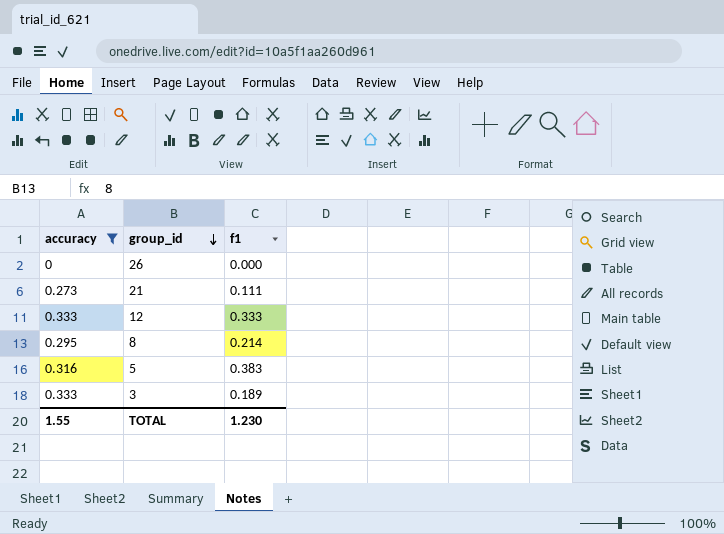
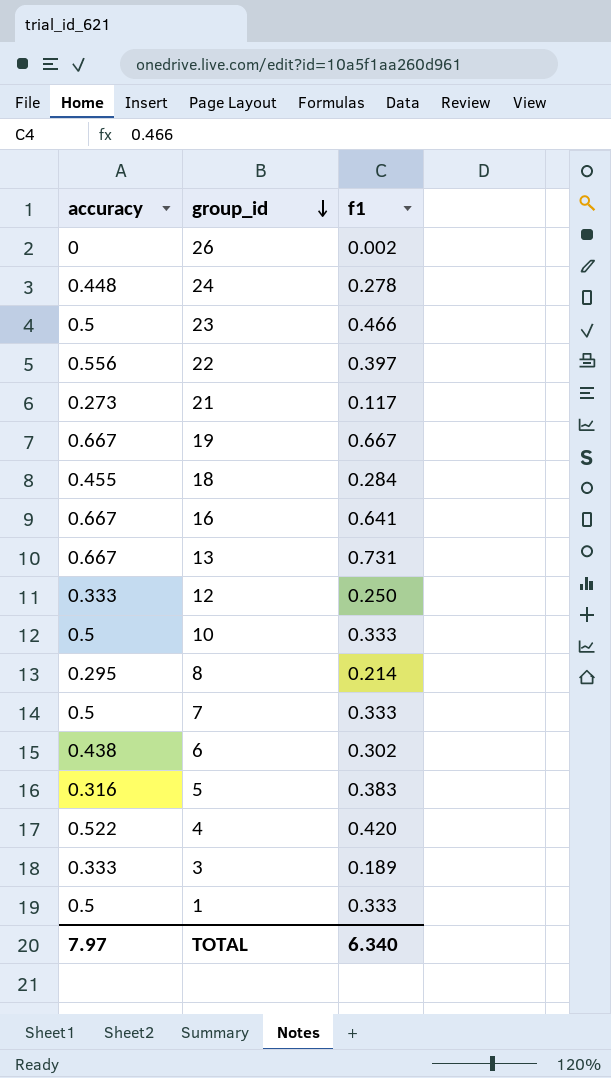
filter: accuracy <= 0.333 -> none
26 | f1: 0.000 -> 0.002
21 | f1: 0.111 -> 0.117
12 | f1: 0.333 -> 0.250
TOTAL | accuracy: 1.55 -> 7.97
TOTAL | f1: 1.230 -> 6.340

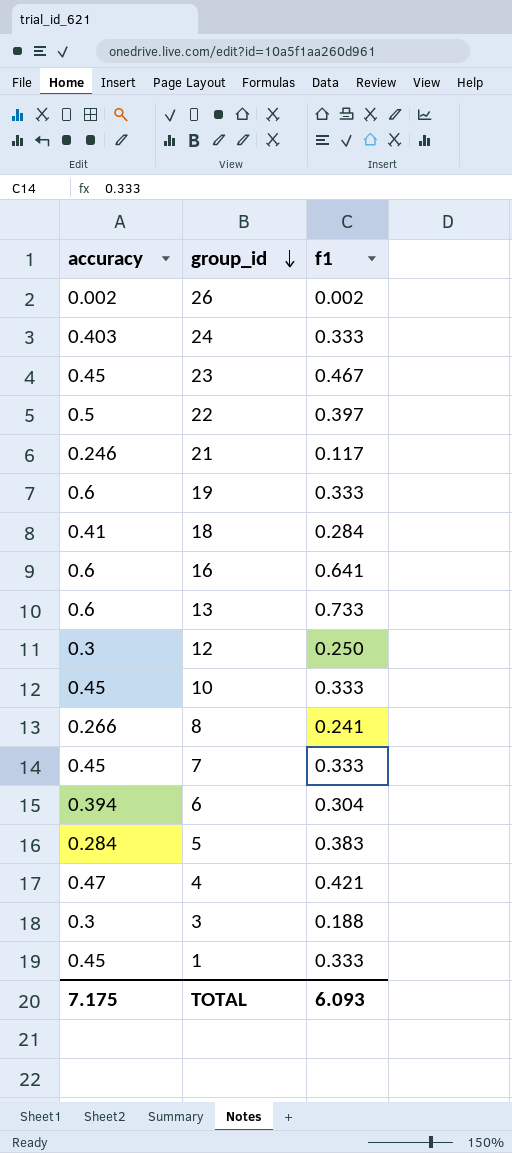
26 | accuracy: 0 -> 0.002
24 | accuracy: 0.448 -> 0.403
24 | f1: 0.278 -> 0.333
23 | accuracy: 0.5 -> 0.45
23 | f1: 0.466 -> 0.467
22 | accuracy: 0.556 -> 0.5
21 | accuracy: 0.273 -> 0.246
19 | accuracy: 0.667 -> 0.6
19 | f1: 0.667 -> 0.333
18 | accuracy: 0.455 -> 0.41
16 | accuracy: 0.667 -> 0.6
13 | accuracy: 0.667 -> 0.6
13 | f1: 0.731 -> 0.733
12 | accuracy: 0.333 -> 0.3
10 | accuracy: 0.5 -> 0.45
8 | accuracy: 0.295 -> 0.266
8 | f1: 0.214 -> 0.241
7 | accuracy: 0.5 -> 0.45
6 | accuracy: 0.438 -> 0.394
6 | f1: 0.302 -> 0.304
5 | accuracy: 0.316 -> 0.284
4 | accuracy: 0.522 -> 0.47
4 | f1: 0.420 -> 0.421
3 | accuracy: 0.333 -> 0.3
3 | f1: 0.189 -> 0.188
1 | accuracy: 0.5 -> 0.45
TOTAL | accuracy: 7.97 -> 7.175
TOTAL | f1: 6.340 -> 6.093

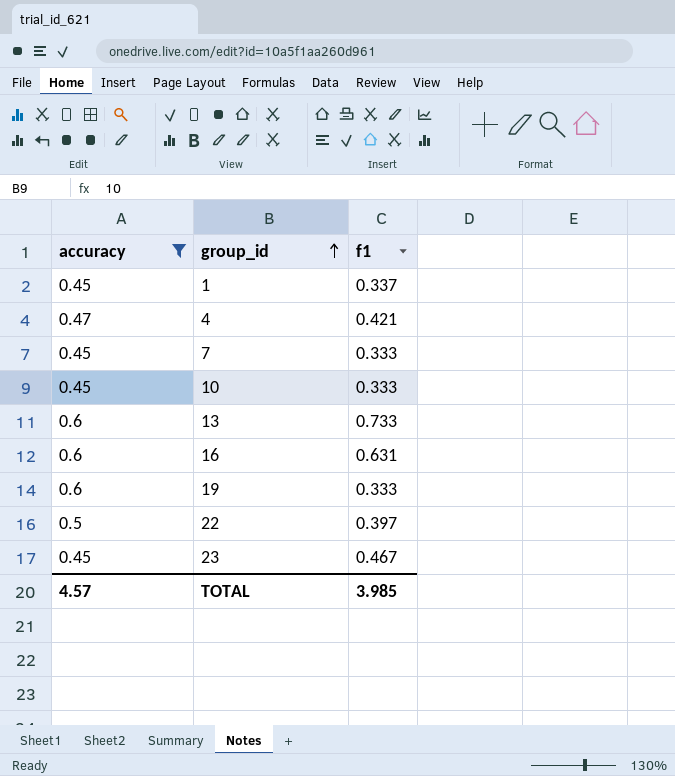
filter: none -> accuracy >= 0.45
row order: group_id descending -> group_id ascending
1 | f1: 0.333 -> 0.337
16 | f1: 0.641 -> 0.631
TOTAL | accuracy: 7.175 -> 4.57
TOTAL | f1: 6.093 -> 3.985

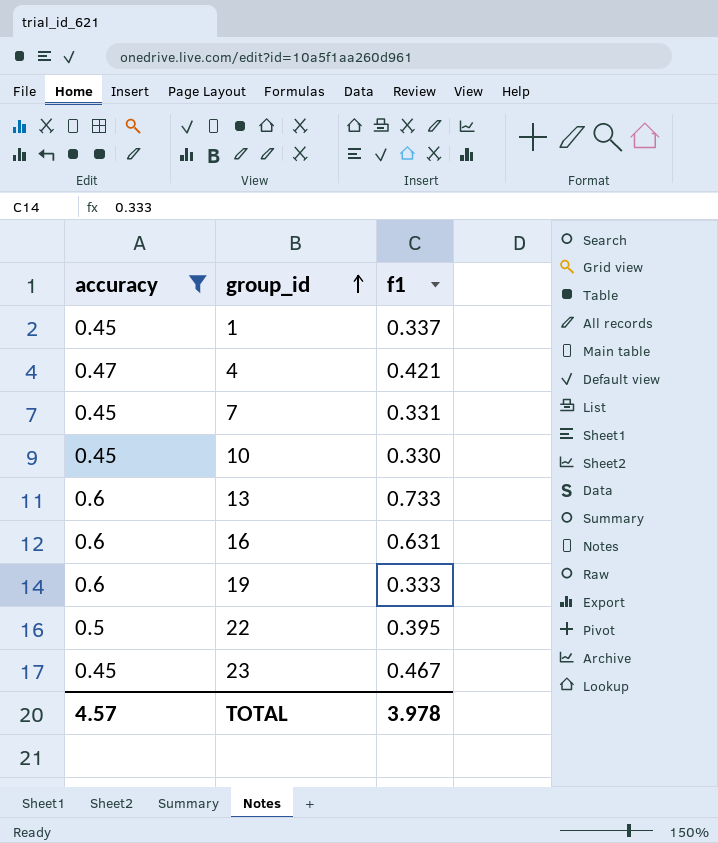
7 | f1: 0.333 -> 0.331
10 | f1: 0.333 -> 0.330
22 | f1: 0.397 -> 0.395
TOTAL | f1: 3.985 -> 3.978

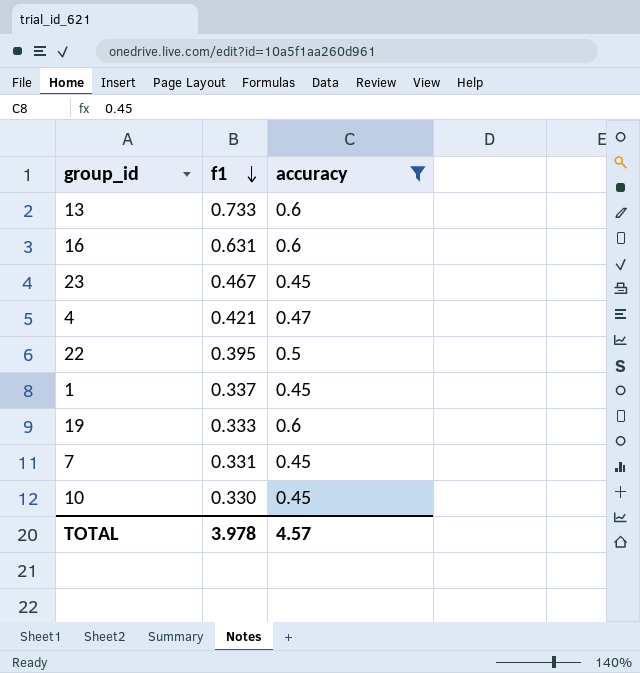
row order: group_id ascending -> f1 descending
column accuracy | position: 1 -> 3

